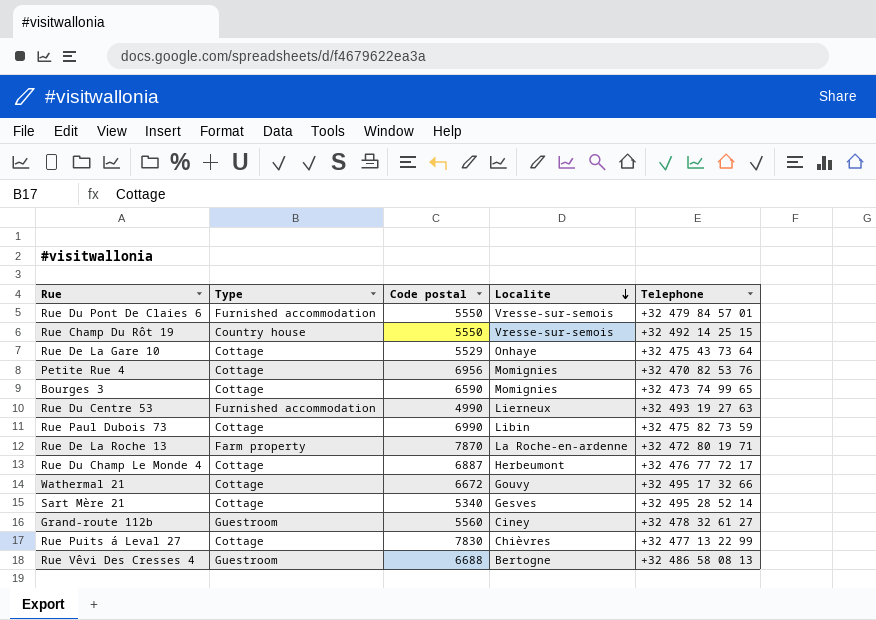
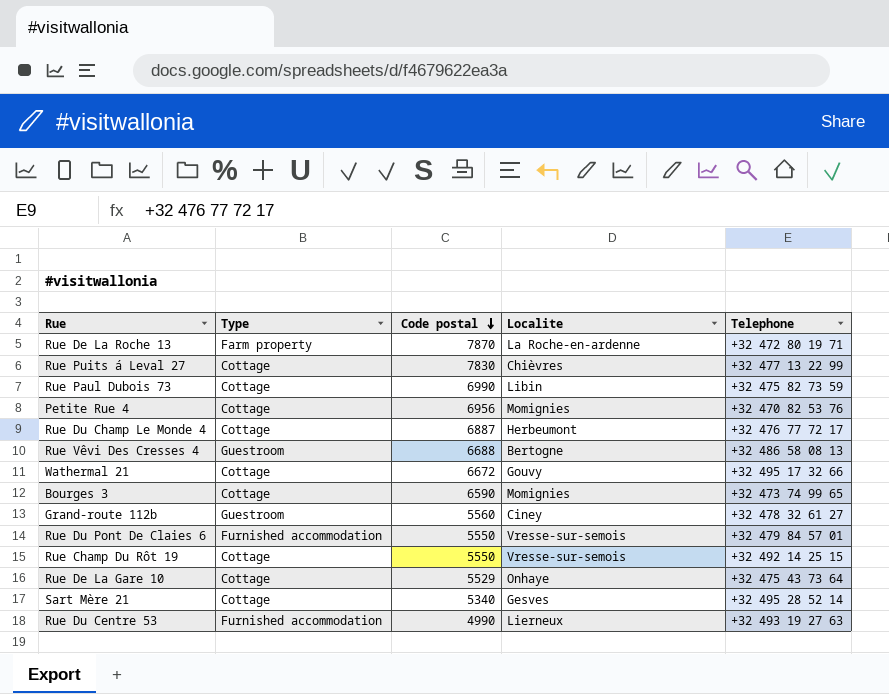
row order: Localite descending -> Code postal descending
Rue Champ Du Rôt 19 | Type: Country house -> Cottage

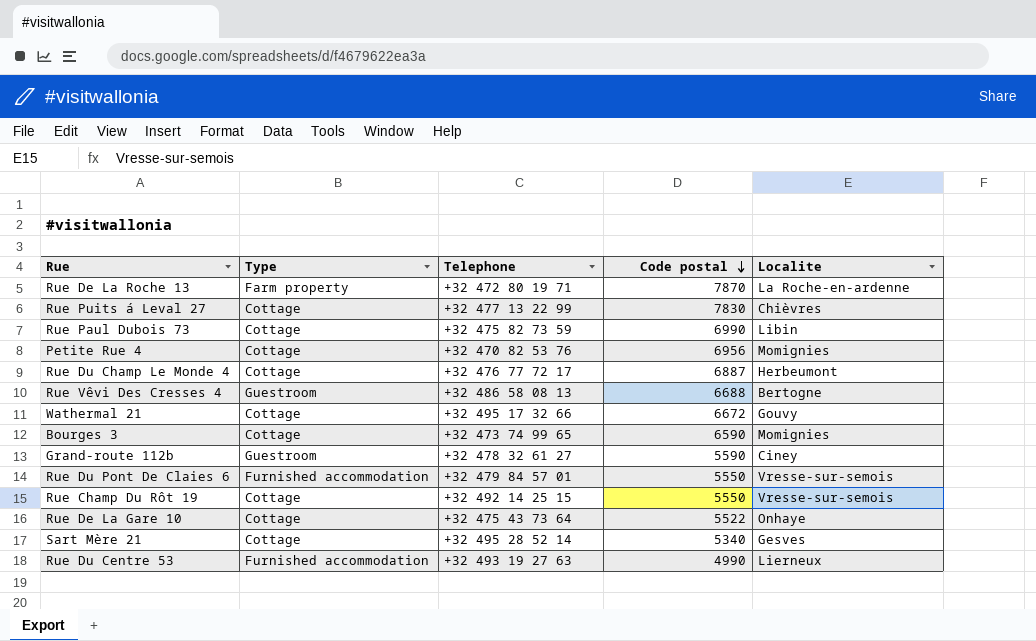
column Telephone | position: 5 -> 3
Grand-route 112b | Code postal: 5560 -> 5590
Rue De La Gare 10 | Code postal: 5529 -> 5522

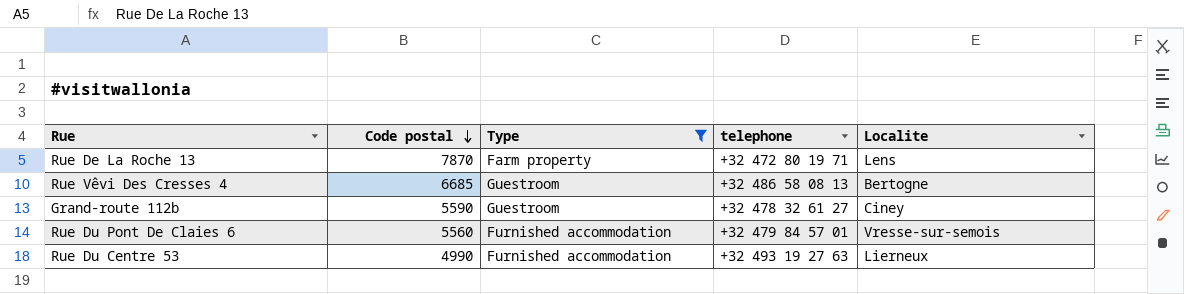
filter: none -> Type != Cottage
column Code postal | position: 4 -> 2
column name: Telephone -> telephone
Rue De La Roche 13 | Localite: La Roche-en-ardenne -> Lens
Rue Vêvi Des Cresses 4 | Code postal: 6688 -> 6685
Rue Du Pont De Claies 6 | Code postal: 5550 -> 5560

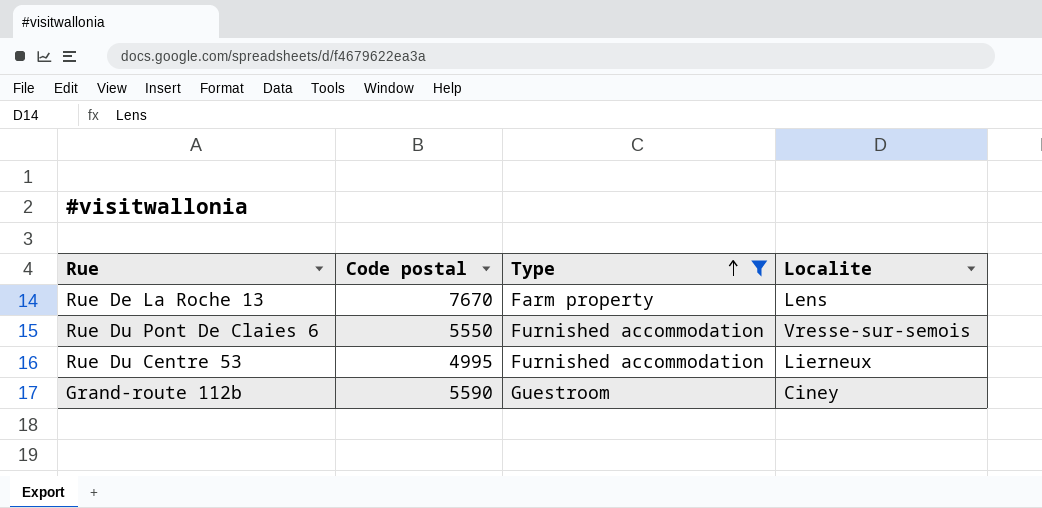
row order: Code postal descending -> Type ascending
column telephone | position: 4 -> none
row Rue Vêvi Des Cresses 4: 6685 | Guestroom | +32 486 58 08 13 | Bertogne -> none
Rue De La Roche 13 | Code postal: 7870 -> 7670
Rue Du Pont De Claies 6 | Code postal: 5560 -> 5550
Rue Du Centre 53 | Code postal: 4990 -> 4995

